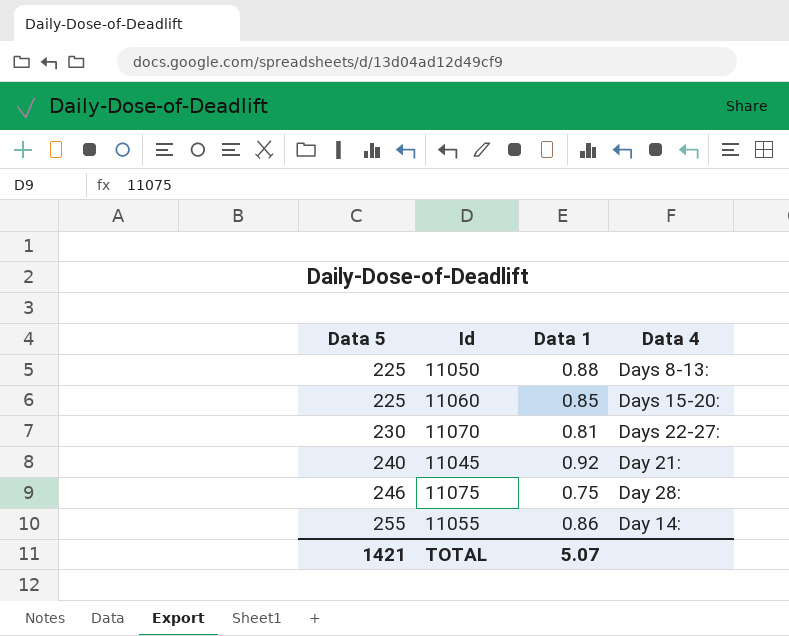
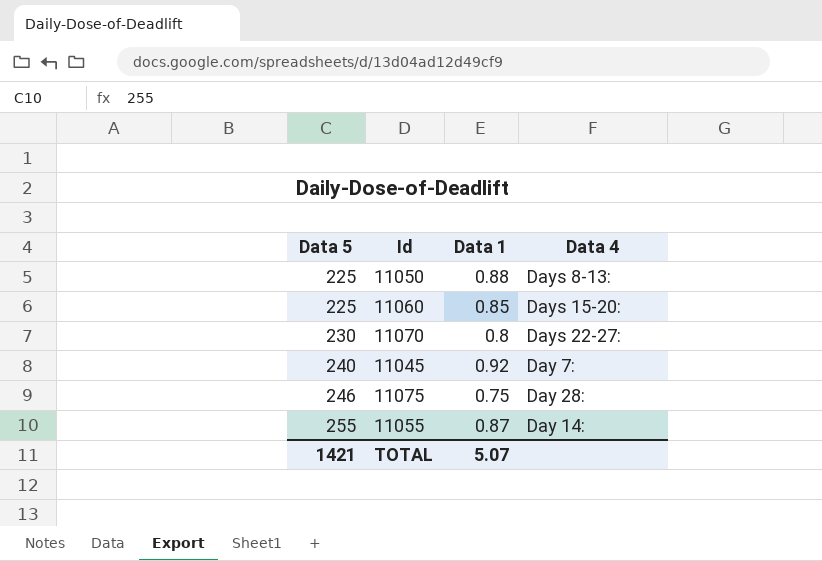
11070 | Data 1: 0.81 -> 0.8
11045 | Data 4: Day 21: -> Day 7:
11055 | Data 1: 0.86 -> 0.87

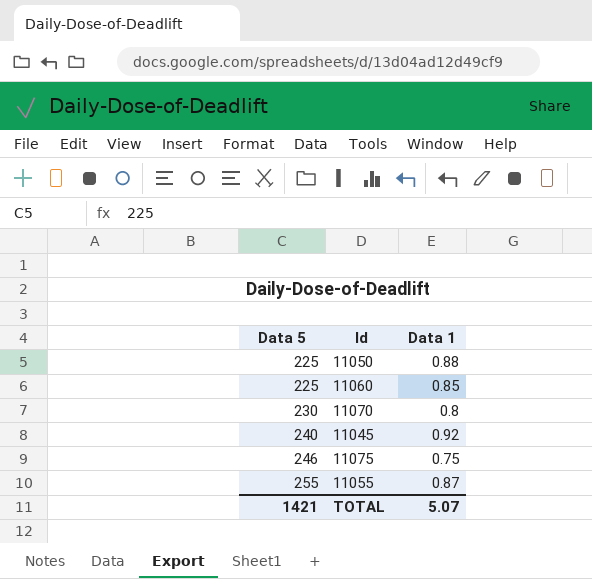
column Data 4 | position: 4 -> none

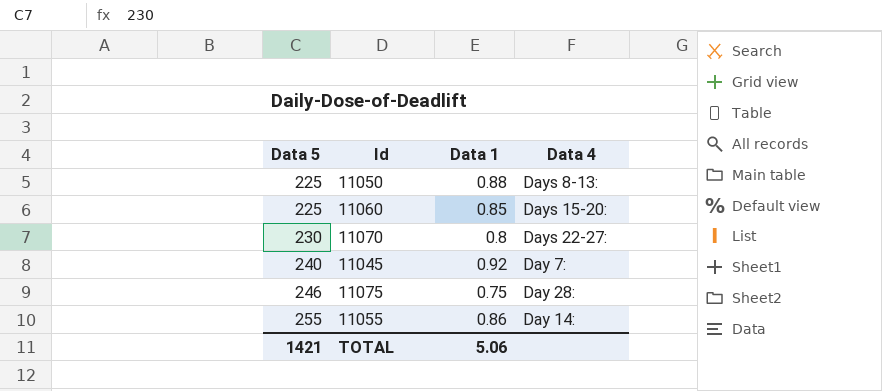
column Data 4 | position: none -> 4
11055 | Data 1: 0.87 -> 0.86
TOTAL | Data 1: 5.07 -> 5.06

